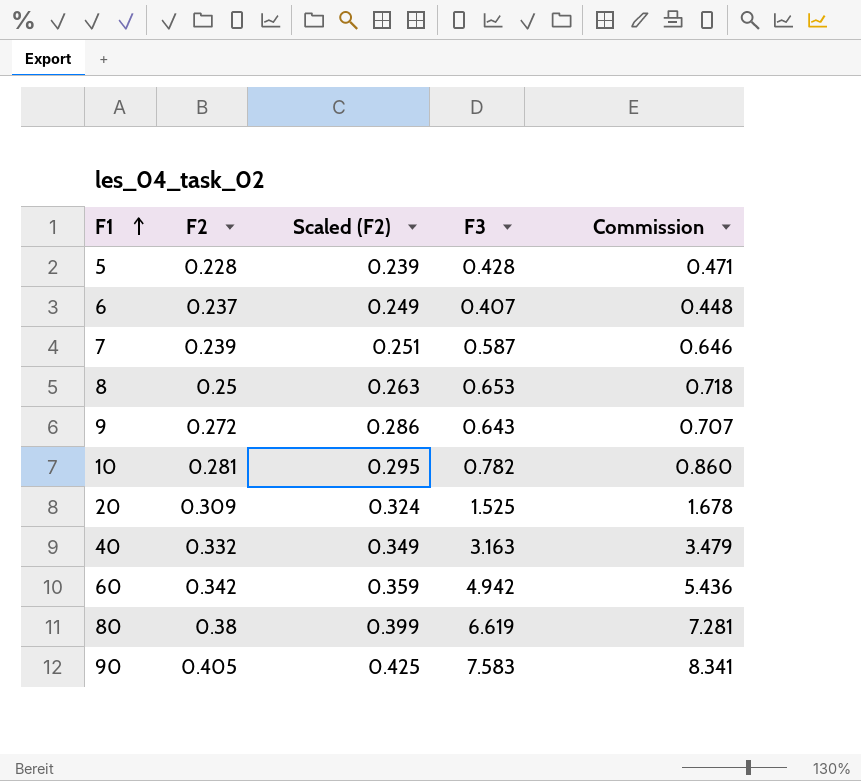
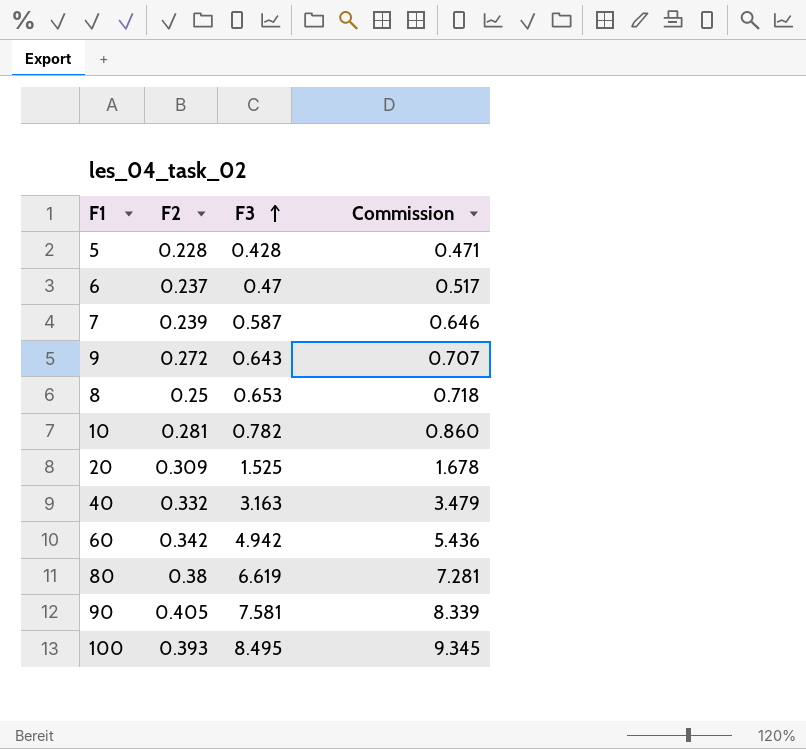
row order: F1 ascending -> F3 ascending
column Scaled (F2) | formula: [F2] * 1.05 -> none
6 | F3: 0.407 -> 0.47
6 | Commission: 0.448 -> 0.517
90 | F3: 7.583 -> 7.581
90 | Commission: 8.341 -> 8.339
row 100: none -> 0.393 | 8.495 | 9.345

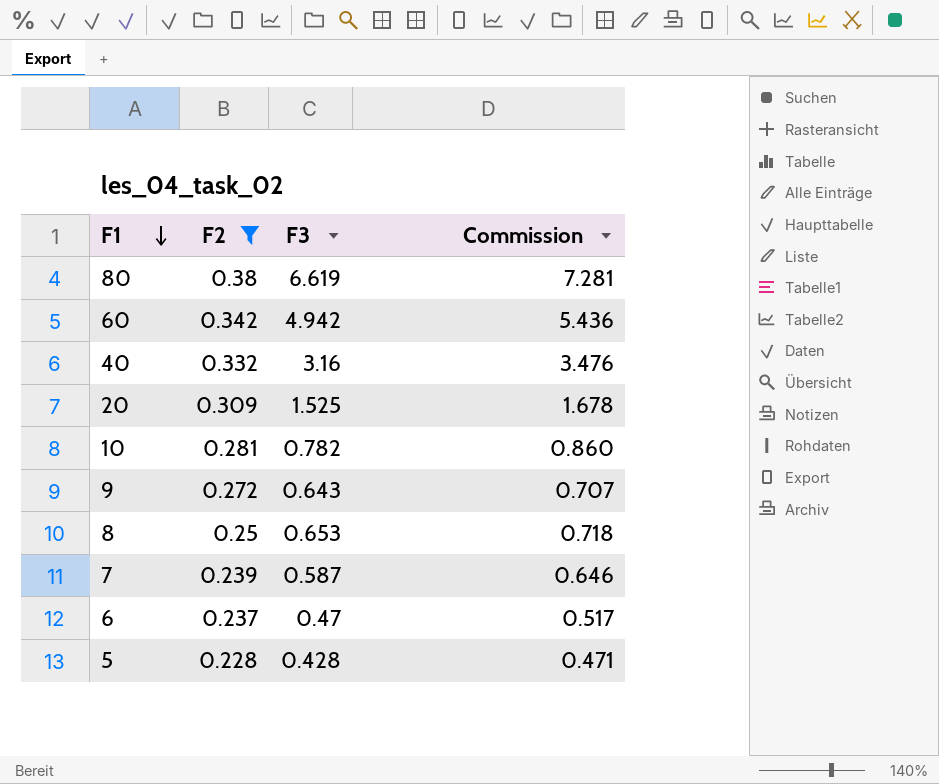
filter: none -> F2 <= 0.38
row order: F3 ascending -> F1 descending
40 | F3: 3.163 -> 3.16
40 | Commission: 3.479 -> 3.476

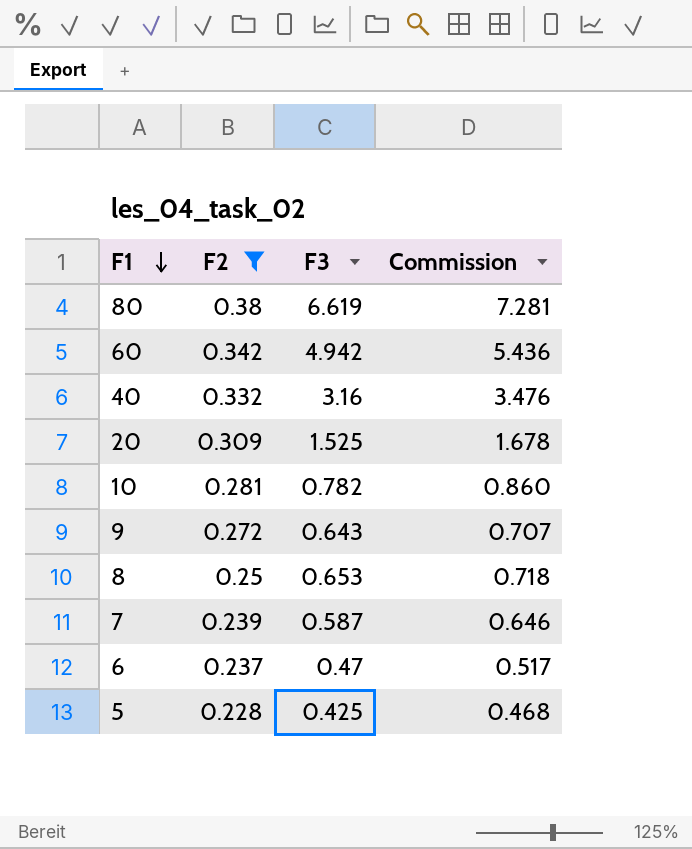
5 | F3: 0.428 -> 0.425
5 | Commission: 0.471 -> 0.468

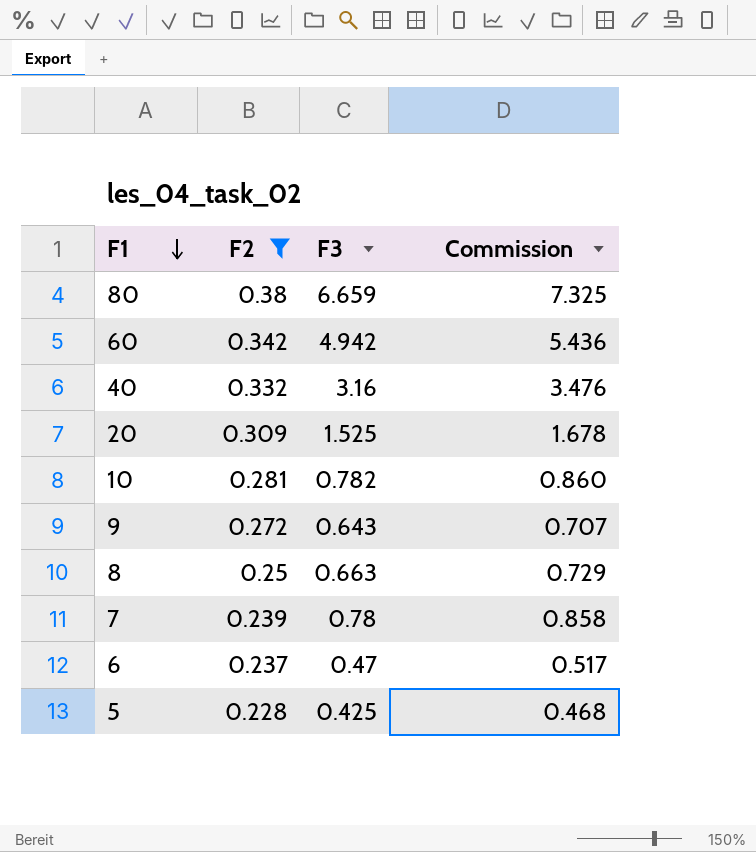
80 | F3: 6.619 -> 6.659
80 | Commission: 7.281 -> 7.325
8 | F3: 0.653 -> 0.663
8 | Commission: 0.718 -> 0.729
7 | F3: 0.587 -> 0.78
7 | Commission: 0.646 -> 0.858

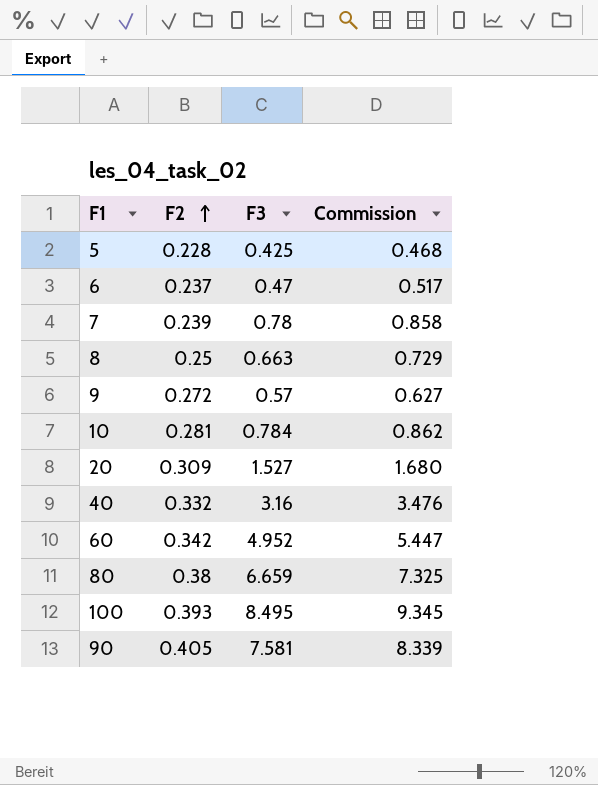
filter: F2 <= 0.38 -> none
row order: F1 descending -> F2 ascending
9 | F3: 0.643 -> 0.57
9 | Commission: 0.707 -> 0.627
10 | F3: 0.782 -> 0.784
10 | Commission: 0.860 -> 0.862
20 | F3: 1.525 -> 1.527
20 | Commission: 1.678 -> 1.680
60 | F3: 4.942 -> 4.952
60 | Commission: 5.436 -> 5.447

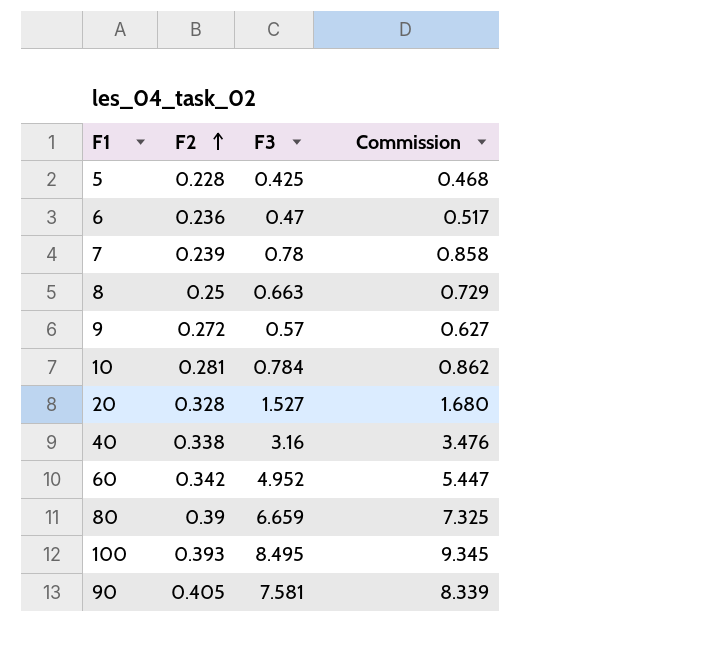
6 | F2: 0.237 -> 0.236
20 | F2: 0.309 -> 0.328
40 | F2: 0.332 -> 0.338
80 | F2: 0.38 -> 0.39

